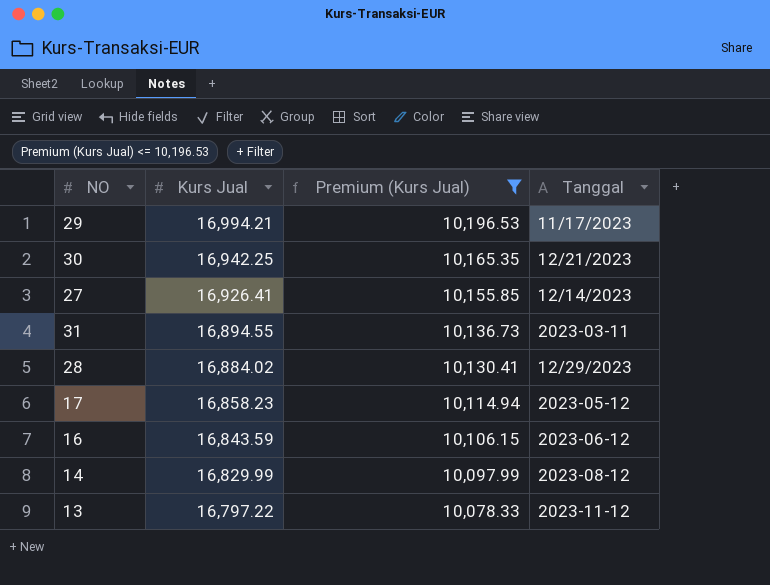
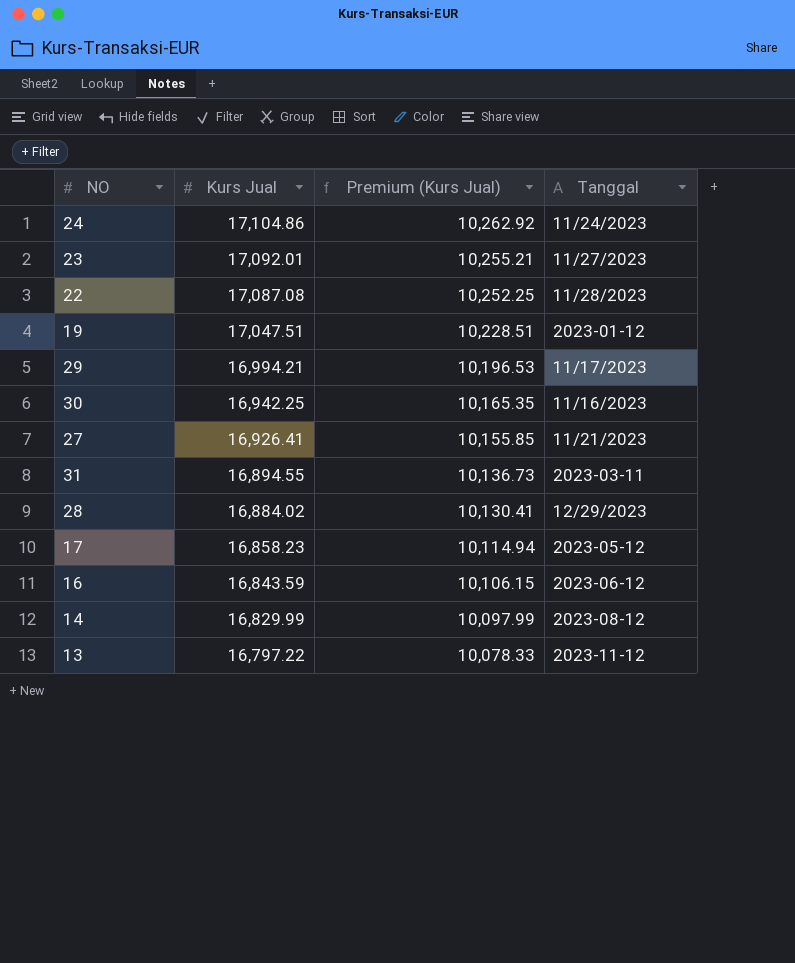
filter: Premium (Kurs Jual) <= 10,196.53 -> none
30 | Tanggal: 12/21/2023 -> 11/16/2023
27 | Tanggal: 12/14/2023 -> 11/21/2023

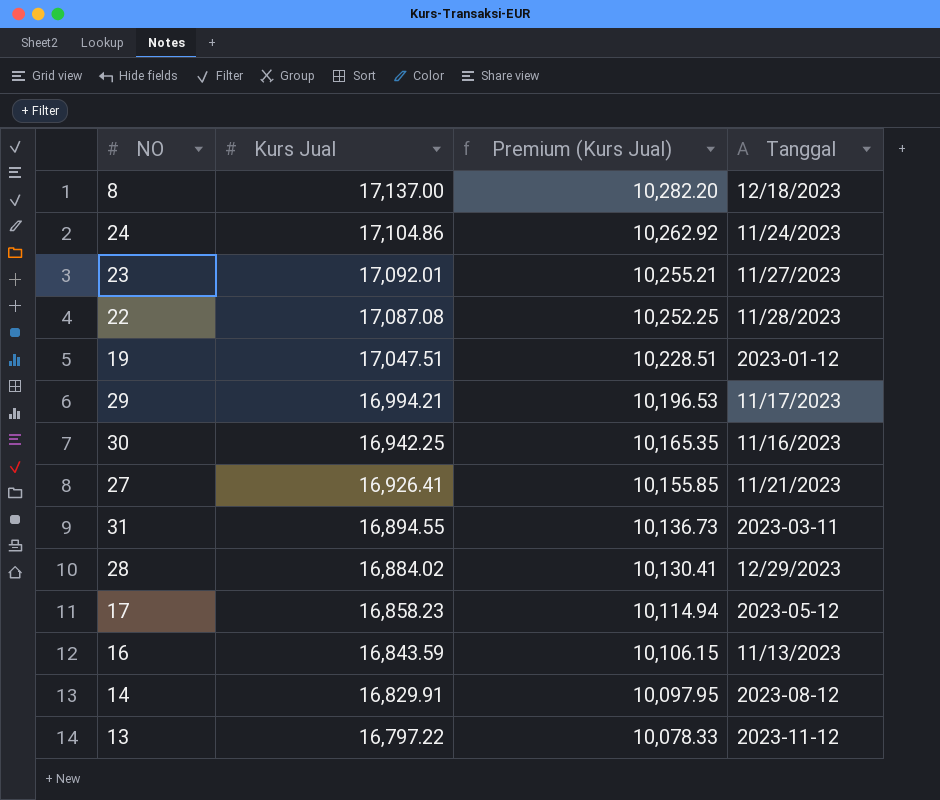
row 8: none -> 17,137.00 | 10,282.20 | 12/18/2023
16 | Tanggal: 2023-06-12 -> 11/13/2023
14 | Kurs Jual: 16,829.99 -> 16,829.91
14 | Premium (Kurs Jual): 10,097.99 -> 10,097.95

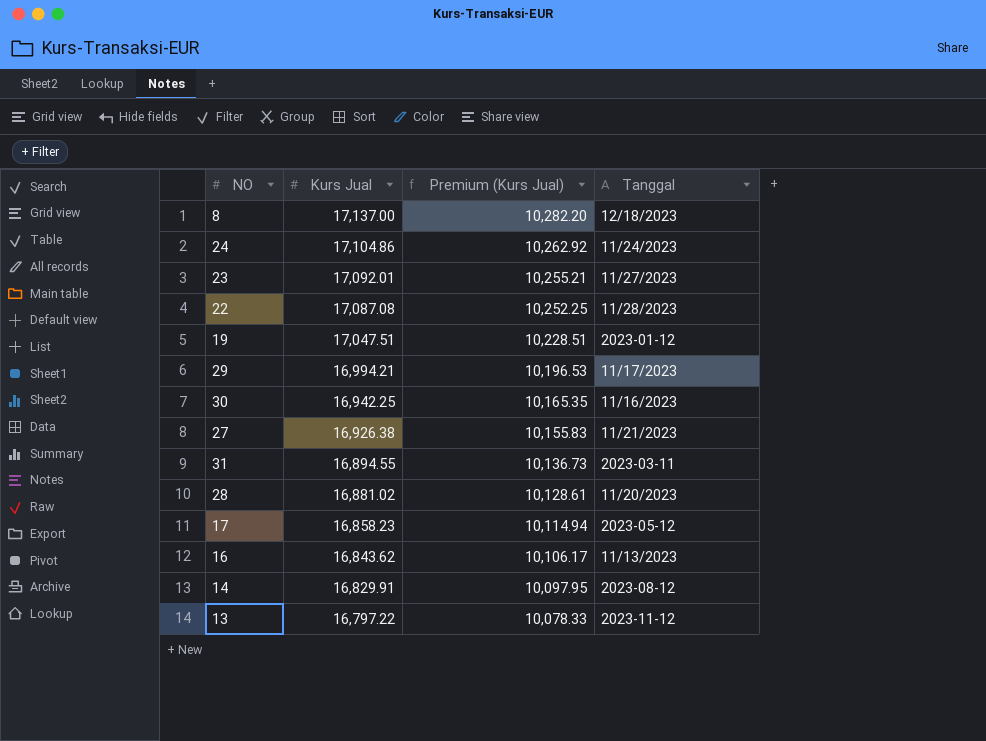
27 | Kurs Jual: 16,926.41 -> 16,926.38
27 | Premium (Kurs Jual): 10,155.85 -> 10,155.83
28 | Kurs Jual: 16,884.02 -> 16,881.02
28 | Premium (Kurs Jual): 10,130.41 -> 10,128.61
28 | Tanggal: 12/29/2023 -> 11/20/2023
16 | Kurs Jual: 16,843.59 -> 16,843.62
16 | Premium (Kurs Jual): 10,106.15 -> 10,106.17

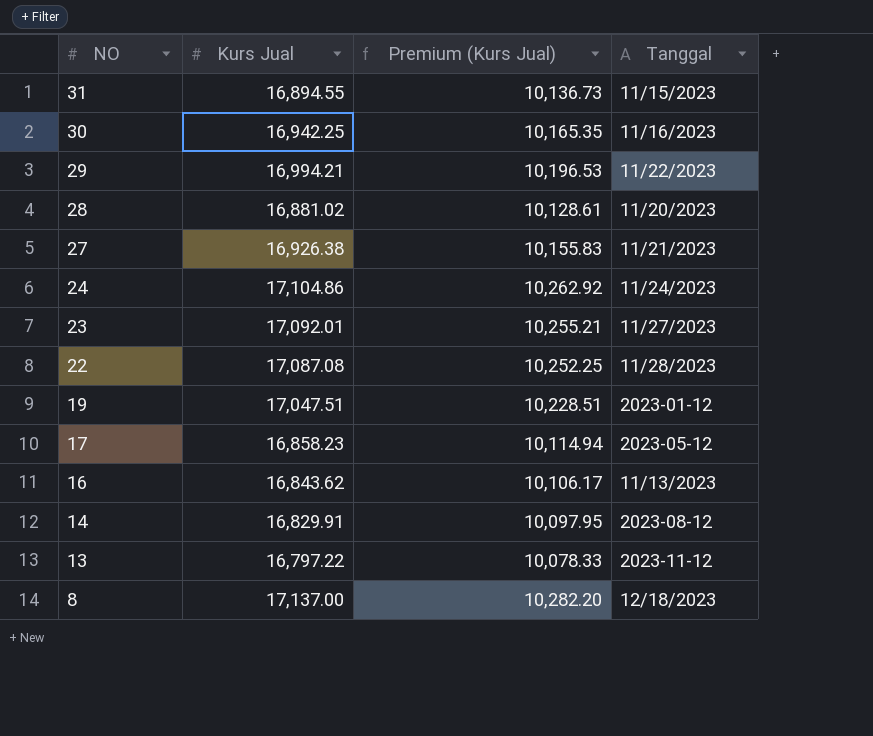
row order: Kurs Jual descending -> NO descending
31 | Tanggal: 2023-03-11 -> 11/15/2023
29 | Tanggal: 11/17/2023 -> 11/22/2023

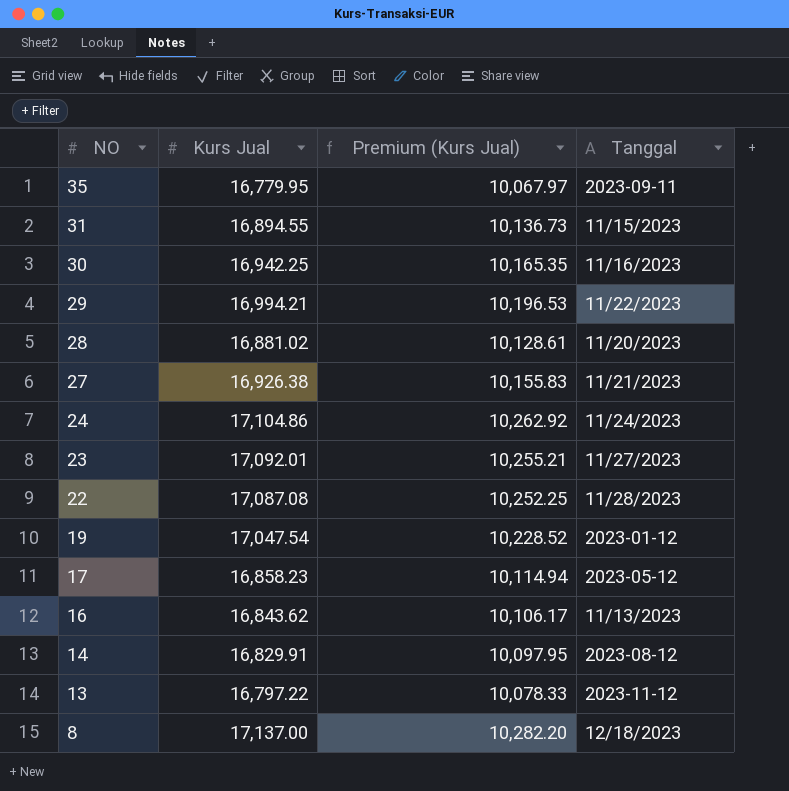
row 35: none -> 16,779.95 | 10,067.97 | 2023-09-11
19 | Kurs Jual: 17,047.51 -> 17,047.54
19 | Premium (Kurs Jual): 10,228.51 -> 10,228.52

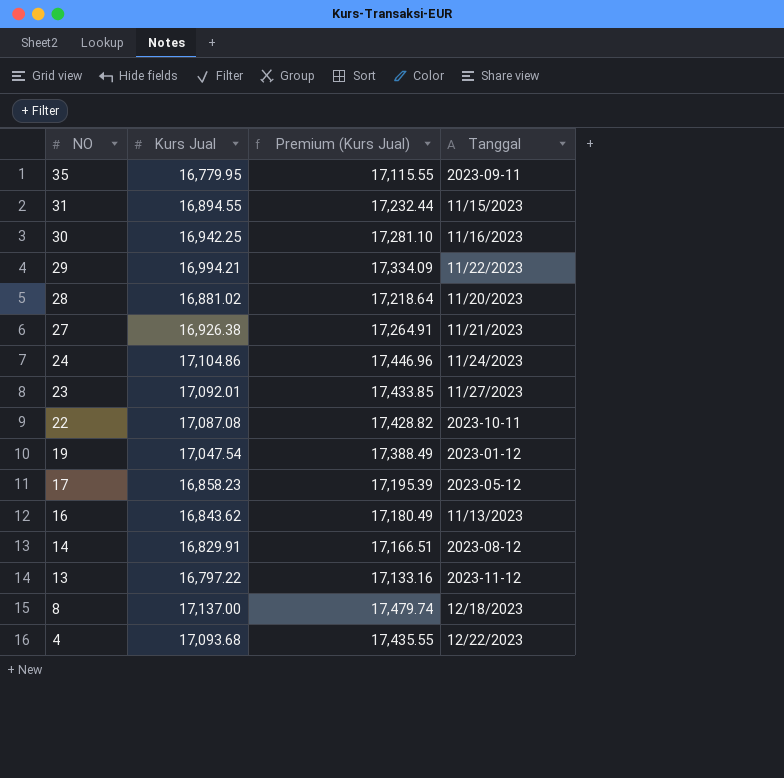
column Premium (Kurs Jual) | formula: [Kurs Jual] * 0.6 -> [Kurs Jual] * 1.02
22 | Tanggal: 11/28/2023 -> 2023-10-11
row 4: none -> 17,093.68 | 17,435.55 | 12/22/2023

